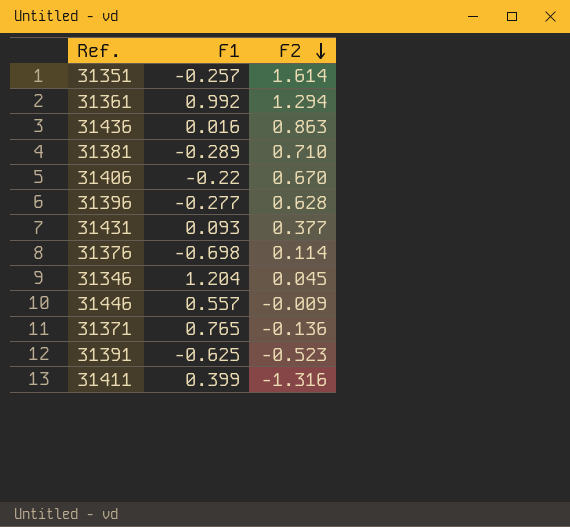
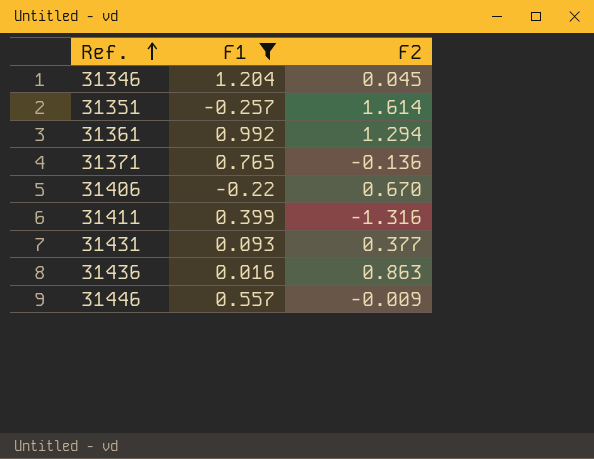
filter: none -> F1 >= -0.257
row order: F2 descending -> Ref. ascending

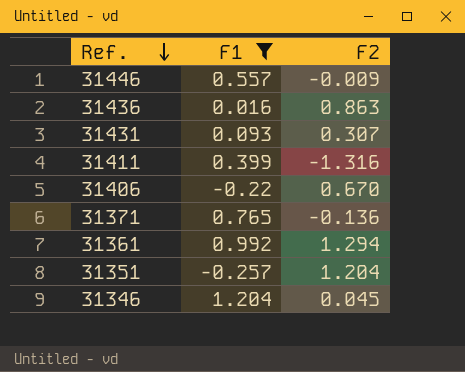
row order: Ref. ascending -> Ref. descending
31431 | F2: 0.377 -> 0.307
31351 | F2: 1.614 -> 1.204

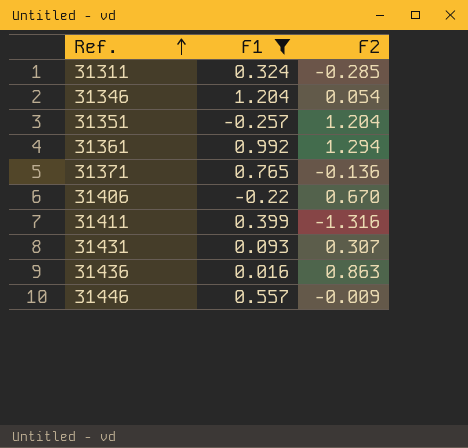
row order: Ref. descending -> Ref. ascending
row 31311: none -> 0.324 | -0.285
31346 | F2: 0.045 -> 0.054

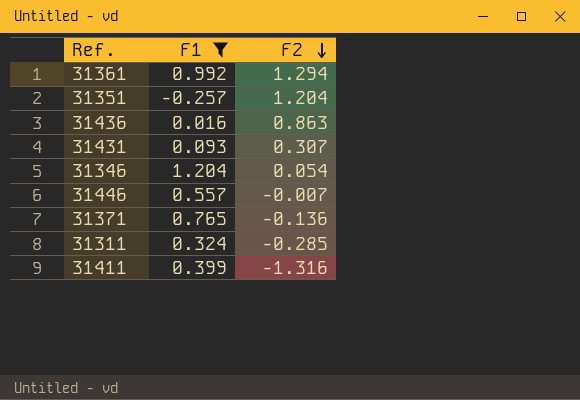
row order: Ref. ascending -> F2 descending
row 31406: -0.22 | 0.670 -> none
31446 | F2: -0.009 -> -0.007

